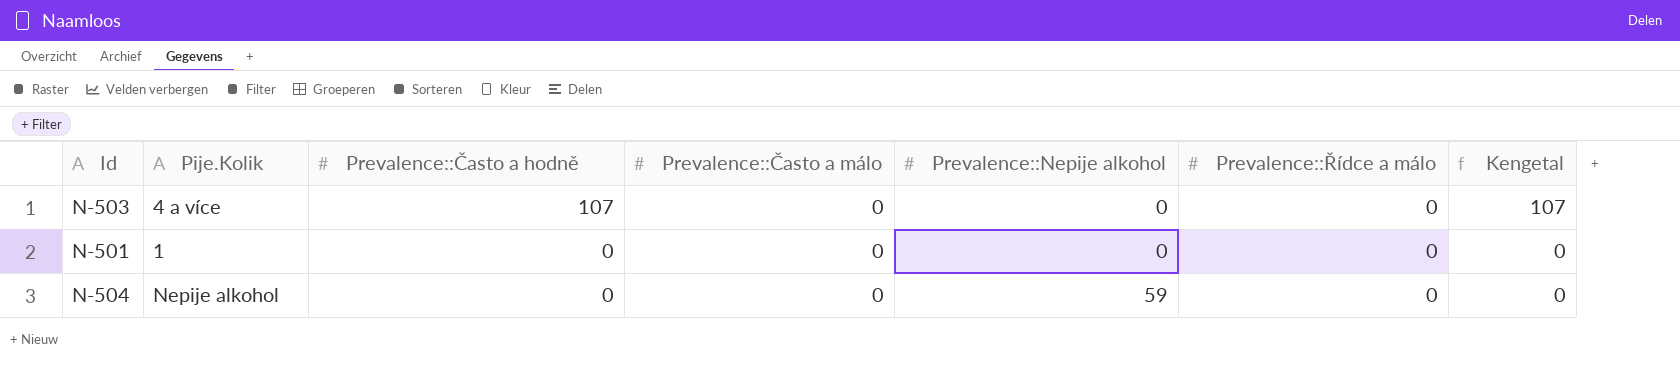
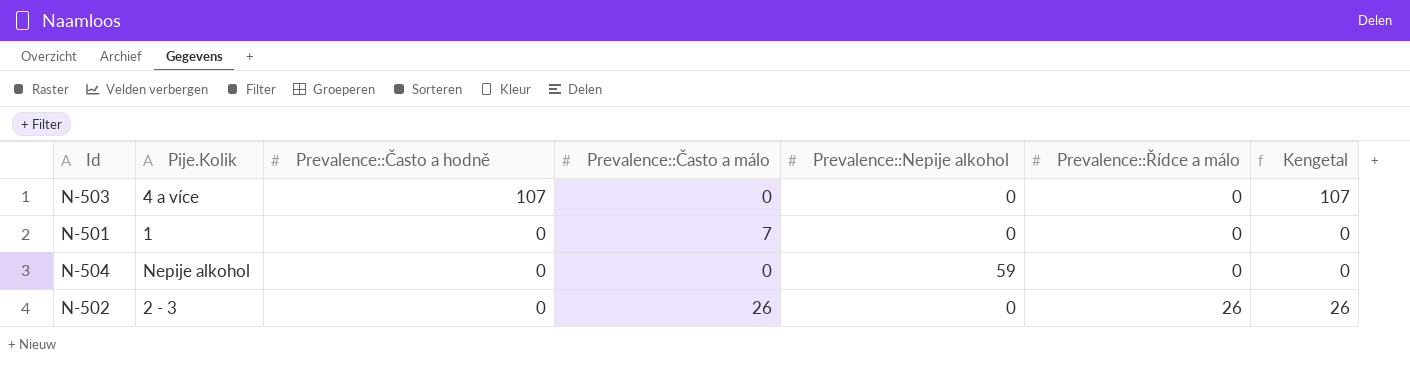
N-501 | Prevalence::Často a málo: 0 -> 7
row N-502: none -> 2 - 3 | 0 | 26 | 0 | 26 | 26

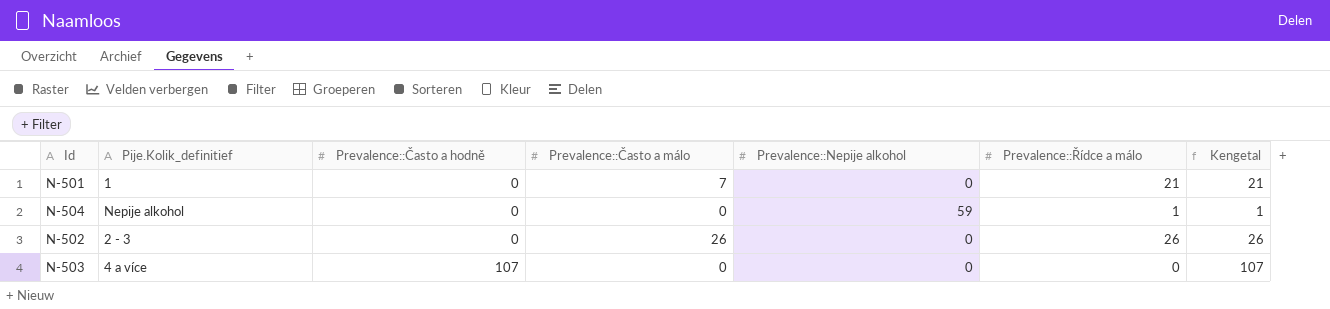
row order: Prevalence::Často a hodně descending -> Prevalence::Často a hodně ascending
column name: Pije.Kolik -> Pije.Kolik_definitief
N-501 | Prevalence::Řídce a málo: 0 -> 21
N-501 | Kengetal: 0 -> 21
N-504 | Prevalence::Řídce a málo: 0 -> 1
N-504 | Kengetal: 0 -> 1

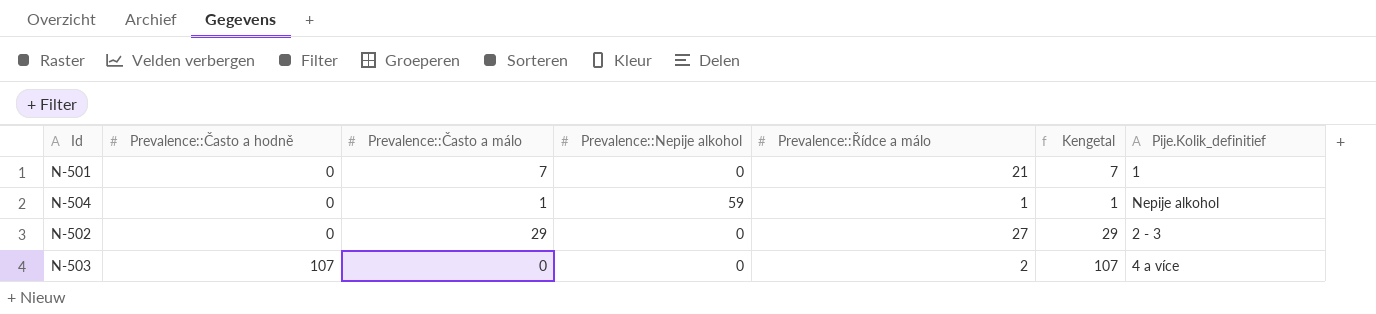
column Kengetal | formula: [Prevalence::Často a hodně] + [Prevalence::Řídce a málo] -> [Prevalence::Často a hodně] + [Prevalence::Často a málo]
column Pije.Kolik_definitief | position: 2 -> 7
N-504 | Prevalence::Často a málo: 0 -> 1
N-502 | Prevalence::Často a málo: 26 -> 29
N-502 | Prevalence::Řídce a málo: 26 -> 27
N-503 | Prevalence::Řídce a málo: 0 -> 2

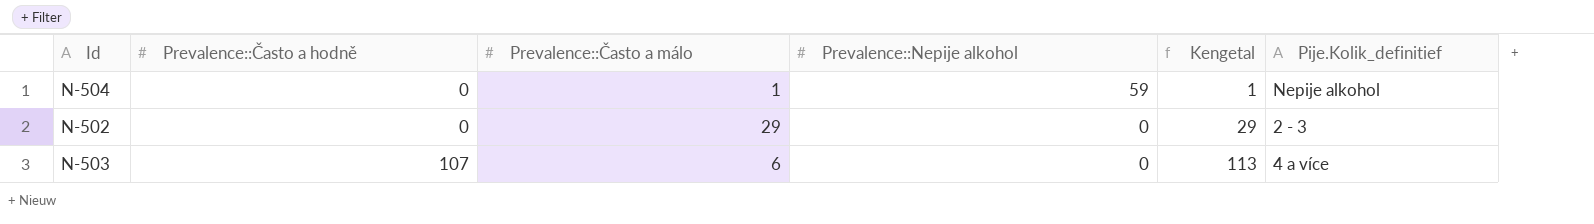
column Prevalence::Řídce a málo | position: 5 -> none
row N-501: 0 | 7 | 0 | 21 | 7 | 1 -> none
N-503 | Prevalence::Často a málo: 0 -> 6
N-503 | Kengetal: 107 -> 113

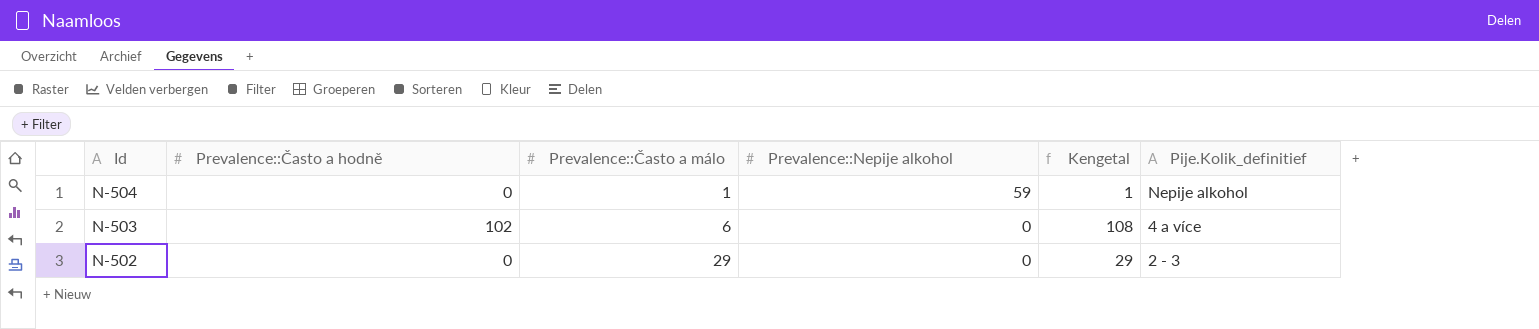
row order: Prevalence::Často a hodně ascending -> Id descending
N-503 | Prevalence::Často a hodně: 107 -> 102
N-503 | Kengetal: 113 -> 108

